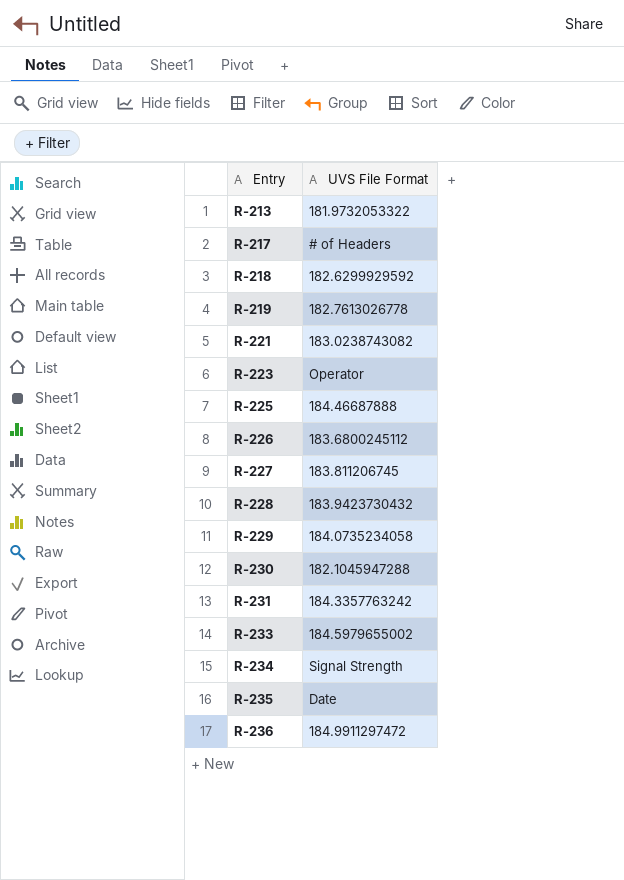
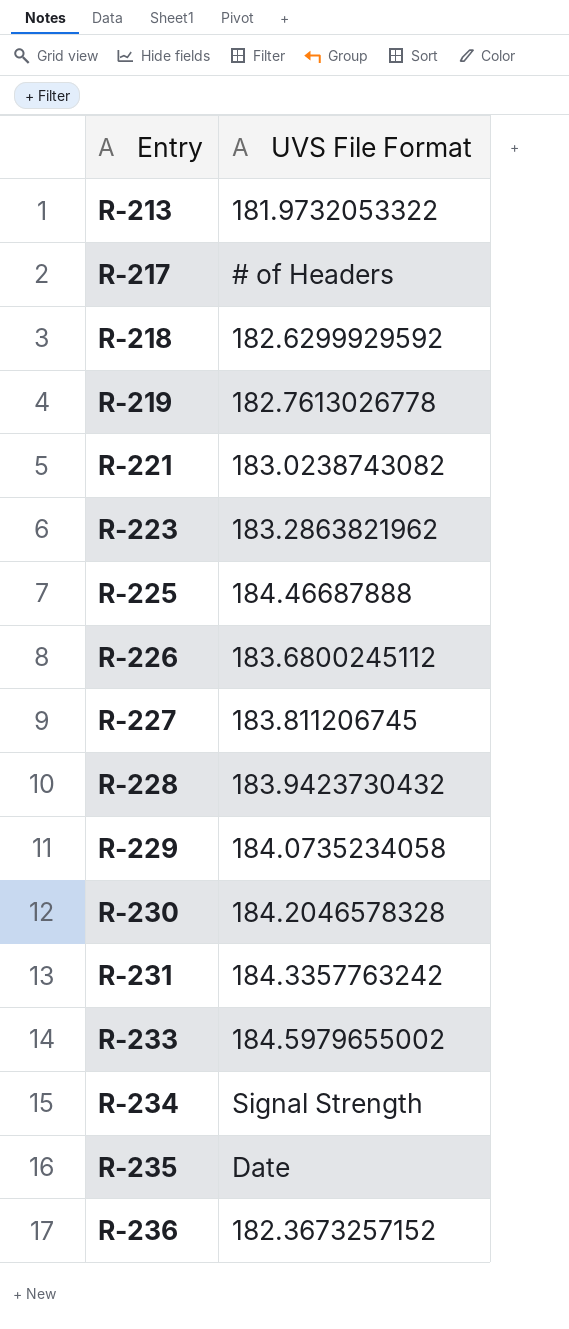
R-223 | UVS File Format: Operator -> 183.2863821962
R-230 | UVS File Format: 182.1045947288 -> 184.2046578328
R-236 | UVS File Format: 184.9911297472 -> 182.3673257152

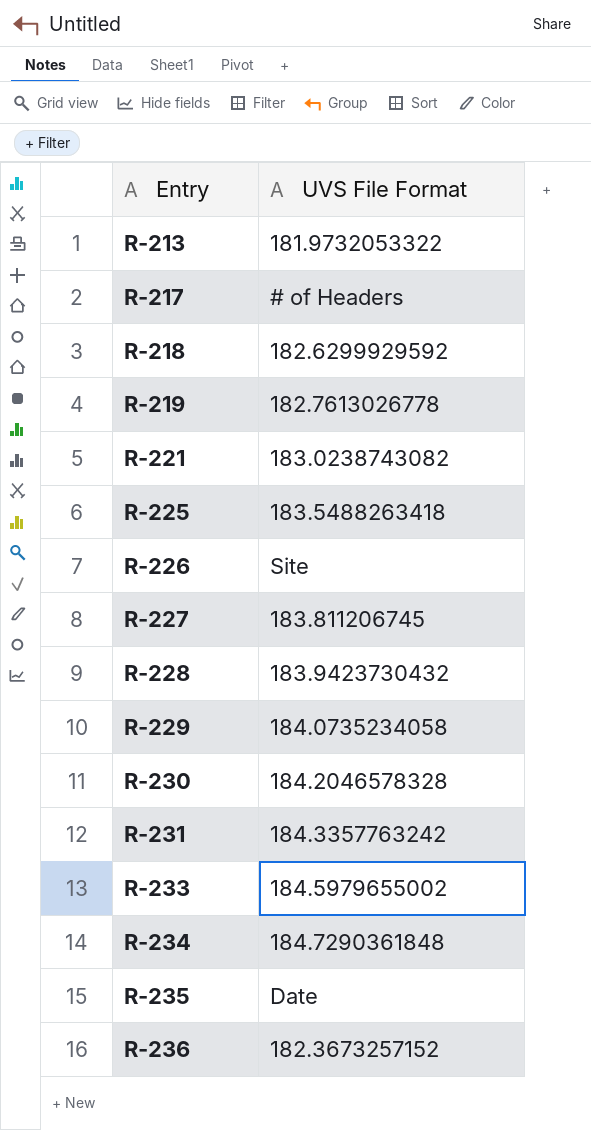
row R-223: 183.2863821962 -> none
R-225 | UVS File Format: 184.46687888 -> 183.5488263418
R-226 | UVS File Format: 183.6800245112 -> Site
R-234 | UVS File Format: Signal Strength -> 184.7290361848

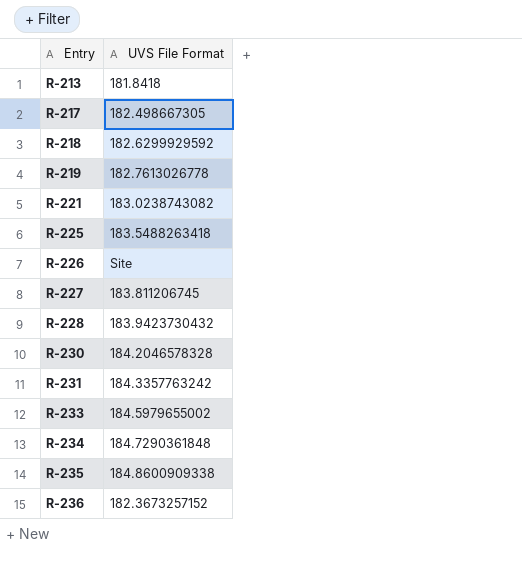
row R-229: 184.0735234058 -> none
R-213 | UVS File Format: 181.9732053322 -> 181.8418
R-217 | UVS File Format: # of Headers -> 182.498667305
R-235 | UVS File Format: Date -> 184.8600909338

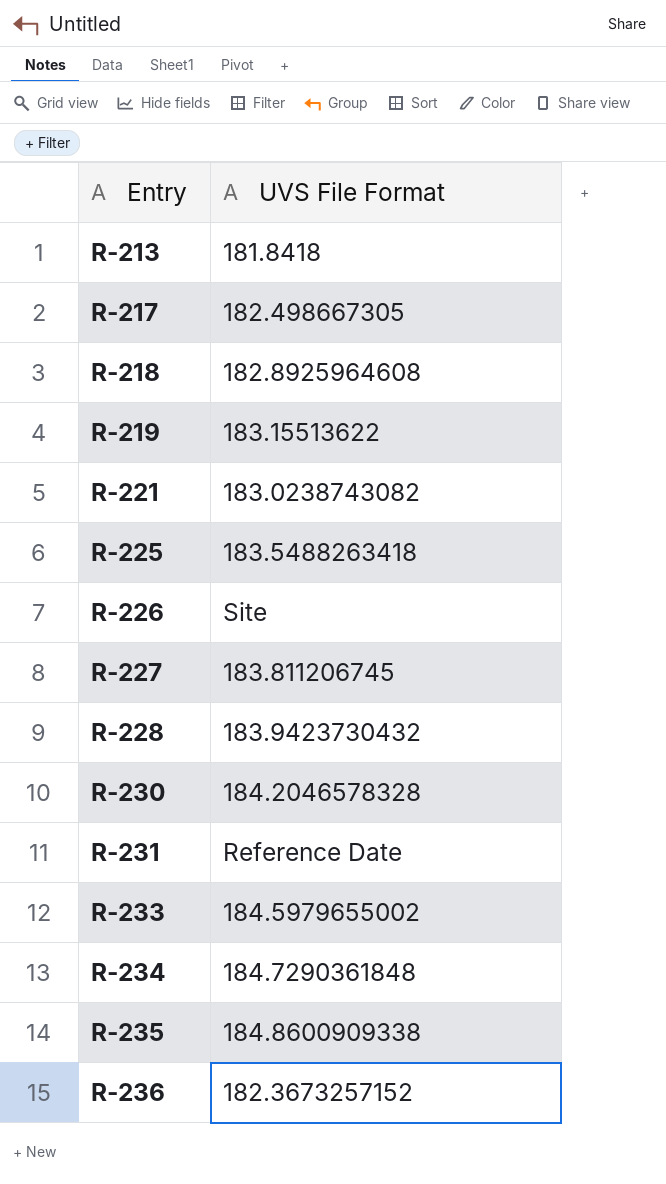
R-218 | UVS File Format: 182.6299929592 -> 182.8925964608
R-219 | UVS File Format: 182.7613026778 -> 183.15513622
R-231 | UVS File Format: 184.3357763242 -> Reference Date

